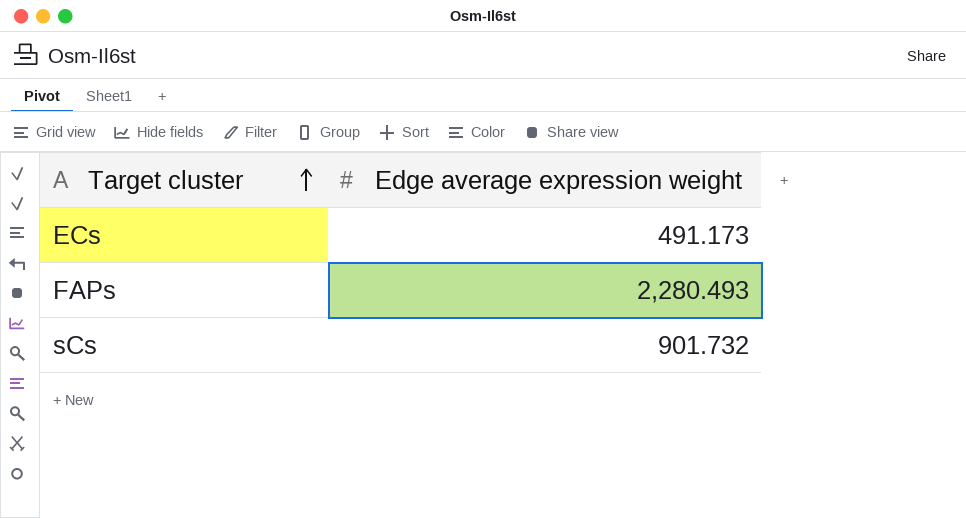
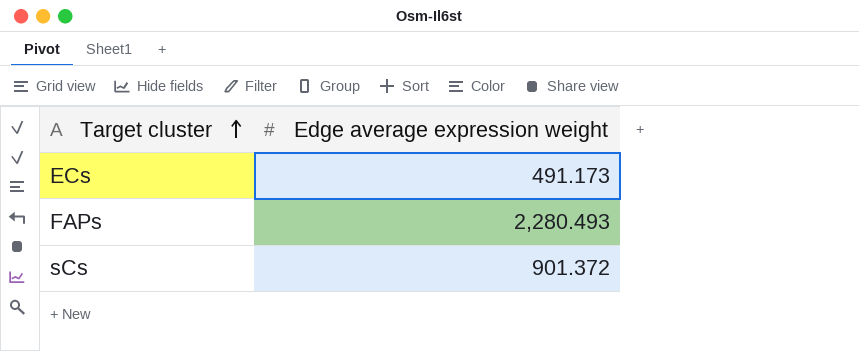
sCs | Edge average expression weight: 901.732 -> 901.372

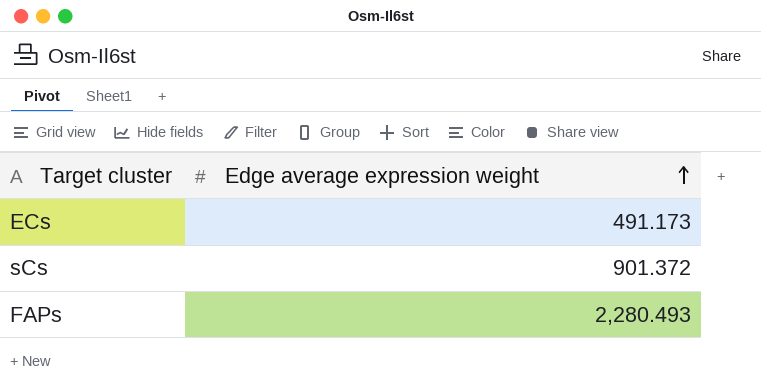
row order: Target cluster ascending -> Edge average expression weight ascending

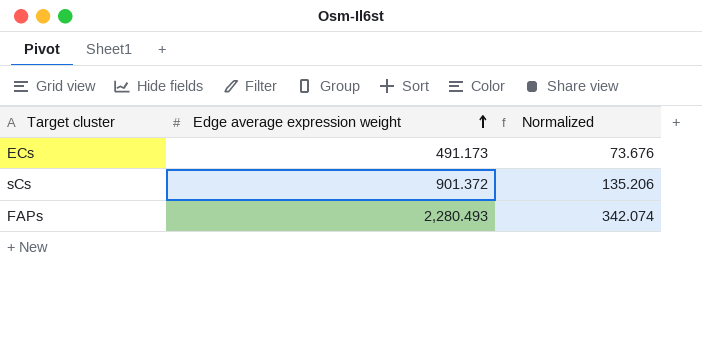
column Normalized | formula: none -> [Edge average expression weight] * 0.15

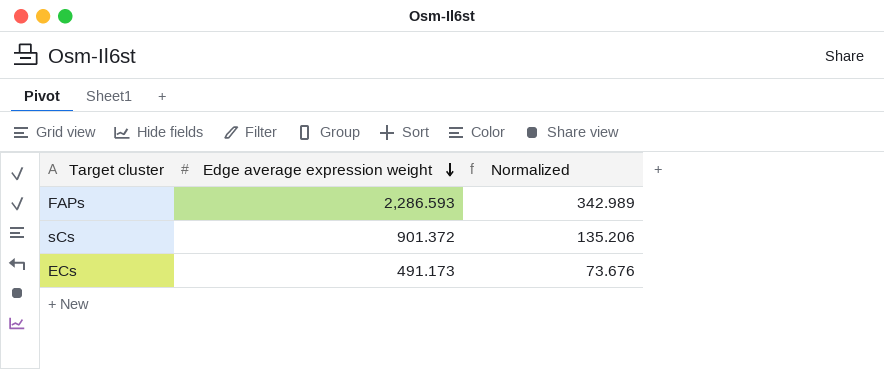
row order: Edge average expression weight ascending -> Edge average expression weight descending
FAPs | Edge average expression weight: 2,280.493 -> 2,286.593
FAPs | Normalized: 342.074 -> 342.989

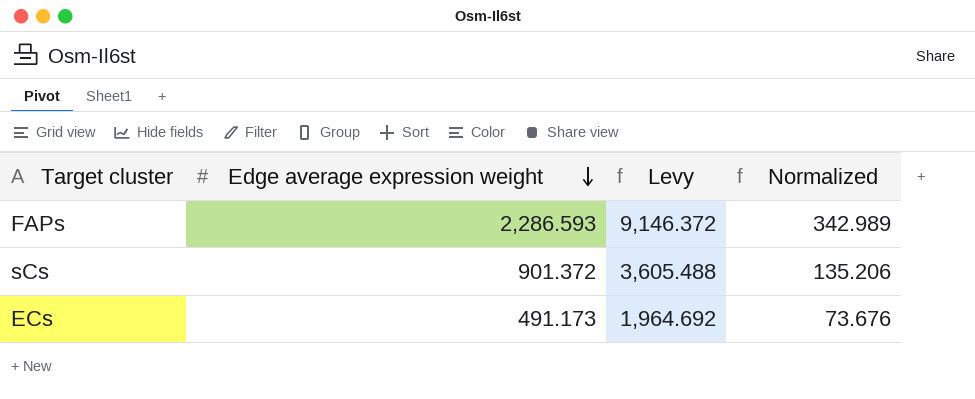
column Levy | formula: none -> [Edge average expression weight] * 4

